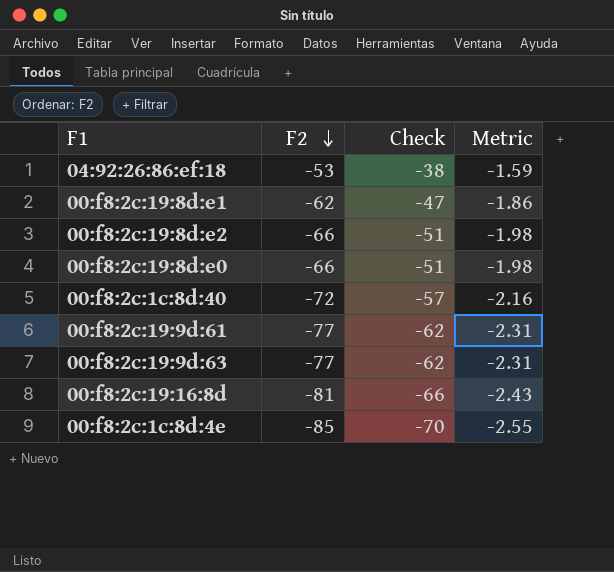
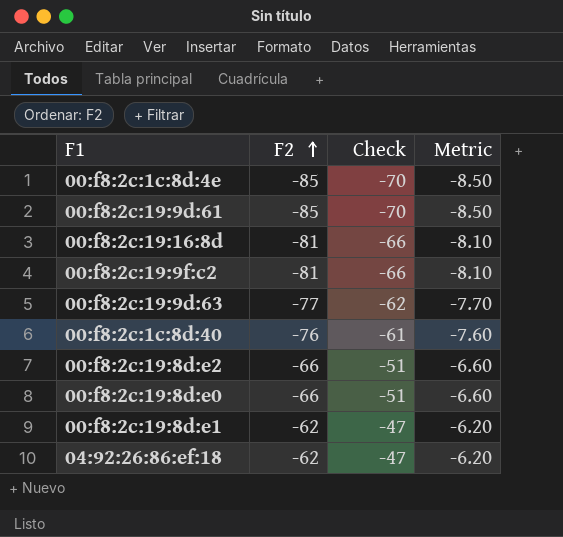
row order: F2 descending -> F2 ascending
column Metric | formula: [F2] * 0.03 -> [F2] * 0.1
00:f8:2c:19:9d:61 | F2: -77 -> -85
00:f8:2c:19:9d:61 | Check: -62 -> -70
row 00:f8:2c:19:9f:c2: none -> -81 | -66 | -8.10
00:f8:2c:1c:8d:40 | F2: -72 -> -76
00:f8:2c:1c:8d:40 | Check: -57 -> -61
04:92:26:86:ef:18 | F2: -53 -> -62
04:92:26:86:ef:18 | Check: -38 -> -47

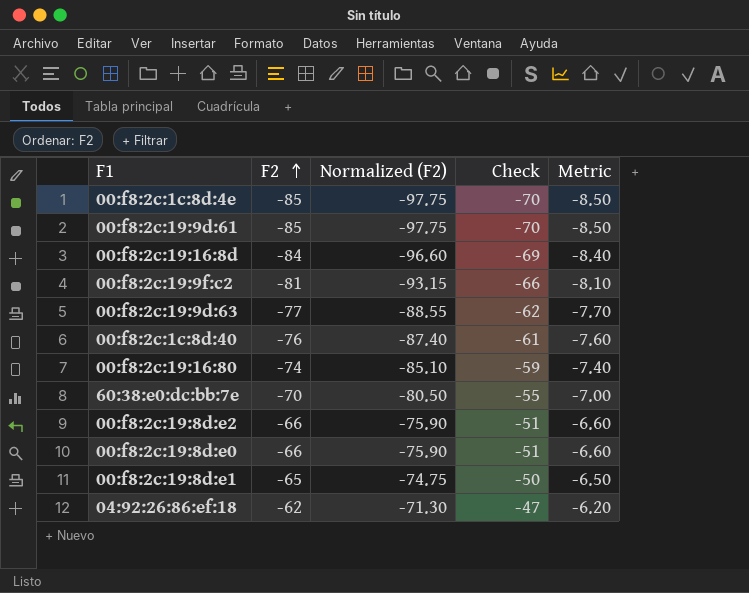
column Normalized (F2) | formula: none -> [F2] * 1.15
00:f8:2c:19:16:8d | F2: -81 -> -84
00:f8:2c:19:16:8d | Check: -66 -> -69
00:f8:2c:19:16:8d | Metric: -8.10 -> -8.40
row 00:f8:2c:19:16:80: none -> -74 | -85.10 | -59 | -7.40
row 60:38:e0:dc:bb:7e: none -> -70 | -80.50 | -55 | -7.00
00:f8:2c:19:8d:e1 | F2: -62 -> -65
00:f8:2c:19:8d:e1 | Check: -47 -> -50
00:f8:2c:19:8d:e1 | Metric: -6.20 -> -6.50

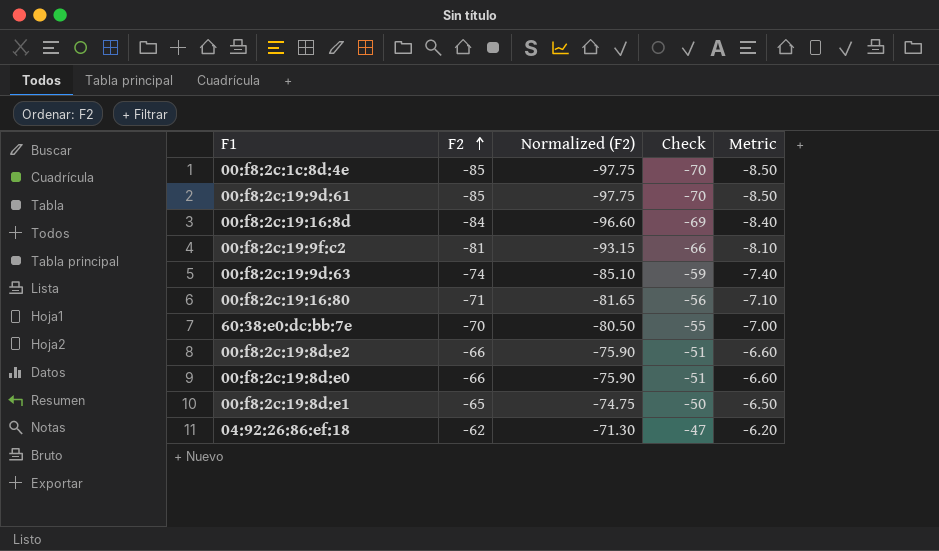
row 00:f8:2c:1c:8d:40: -76 | -87.40 | -61 | -7.60 -> none
00:f8:2c:19:9d:63 | F2: -77 -> -74
00:f8:2c:19:9d:63 | Normalized (F2): -88.55 -> -85.10
00:f8:2c:19:9d:63 | Check: -62 -> -59
00:f8:2c:19:9d:63 | Metric: -7.70 -> -7.40
00:f8:2c:19:16:80 | F2: -74 -> -71
00:f8:2c:19:16:80 | Normalized (F2): -85.10 -> -81.65
00:f8:2c:19:16:80 | Check: -59 -> -56
00:f8:2c:19:16:80 | Metric: -7.40 -> -7.10

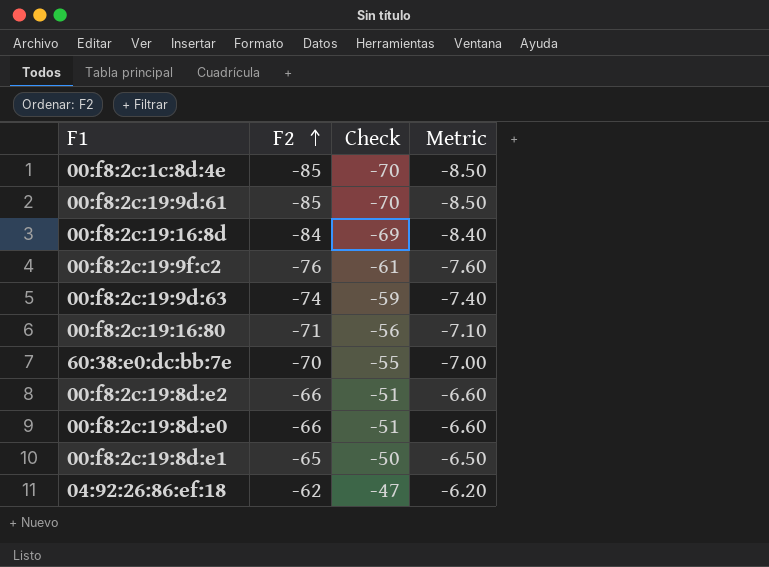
column Normalized (F2) | formula: [F2] * 1.15 -> none
00:f8:2c:19:9f:c2 | F2: -81 -> -76
00:f8:2c:19:9f:c2 | Check: -66 -> -61
00:f8:2c:19:9f:c2 | Metric: -8.10 -> -7.60

